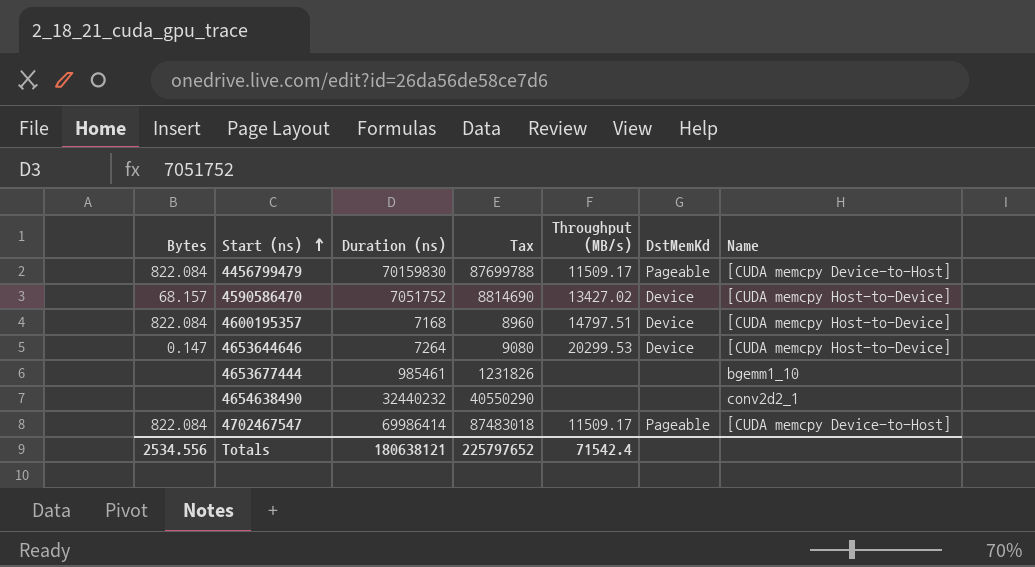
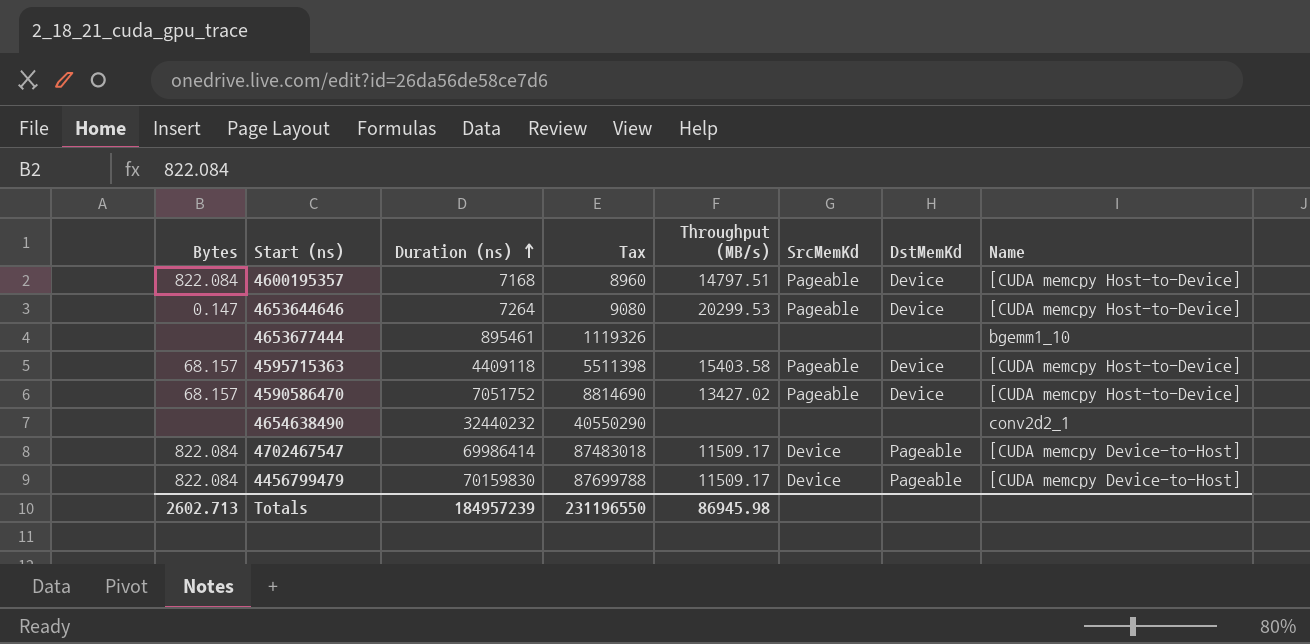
row order: Start (ns) ascending -> Duration (ns) ascending
column SrcMemKd | position: none -> 6
4653677444 | Duration (ns): 985461 -> 895461
4653677444 | Tax: 1231826 -> 1119326
row 4595715363: none -> 68.157 | 4409118 | 5511398 | 15403.58 | Pageable | Device | [CUDA memcpy Host-to-Device]
Totals | Bytes: 2534.556 -> 2602.713
Totals | Duration (ns): 180638121 -> 184957239
Totals | Tax: 225797652 -> 231196550
Totals | Throughput (MB/s): 71542.4 -> 86945.98

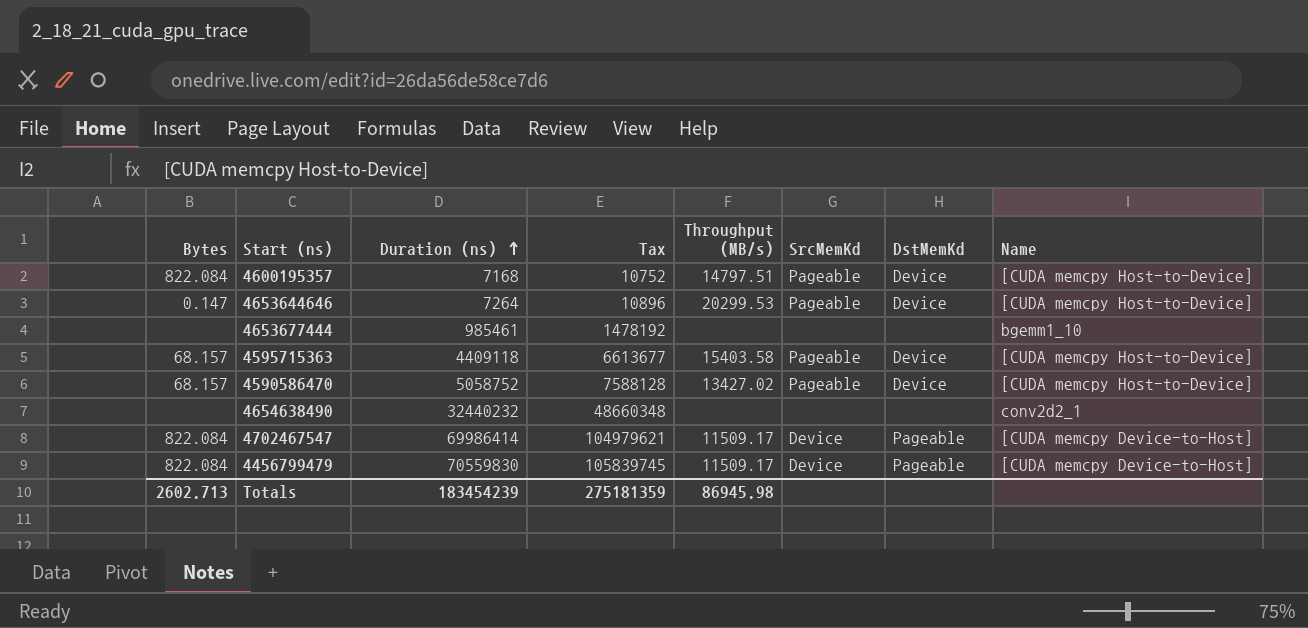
column Tax | formula: [Duration (ns)] * 1.25 -> [Duration (ns)] * 1.5
4653677444 | Duration (ns): 895461 -> 985461
4590586470 | Duration (ns): 7051752 -> 5058752
4456799479 | Duration (ns): 70159830 -> 70559830
Totals | Duration (ns): 184957239 -> 183454239
Totals | Tax: 231196550 -> 275181359

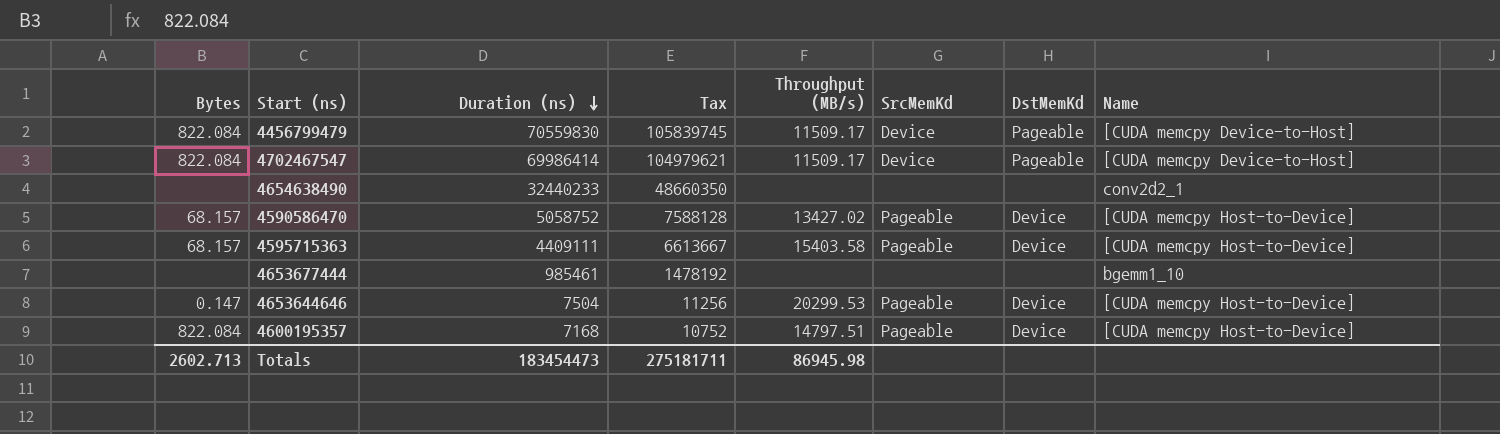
row order: Duration (ns) ascending -> Duration (ns) descending
4654638490 | Duration (ns): 32440232 -> 32440233
4654638490 | Tax: 48660348 -> 48660350
4595715363 | Duration (ns): 4409118 -> 4409111
4595715363 | Tax: 6613677 -> 6613667
4653644646 | Duration (ns): 7264 -> 7504
4653644646 | Tax: 10896 -> 11256
Totals | Duration (ns): 183454239 -> 183454473
Totals | Tax: 275181359 -> 275181711

